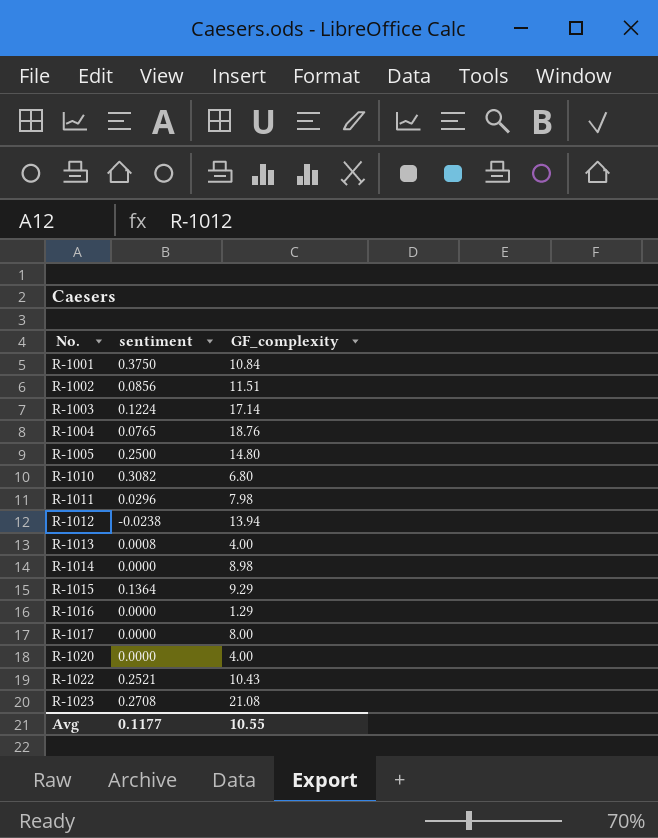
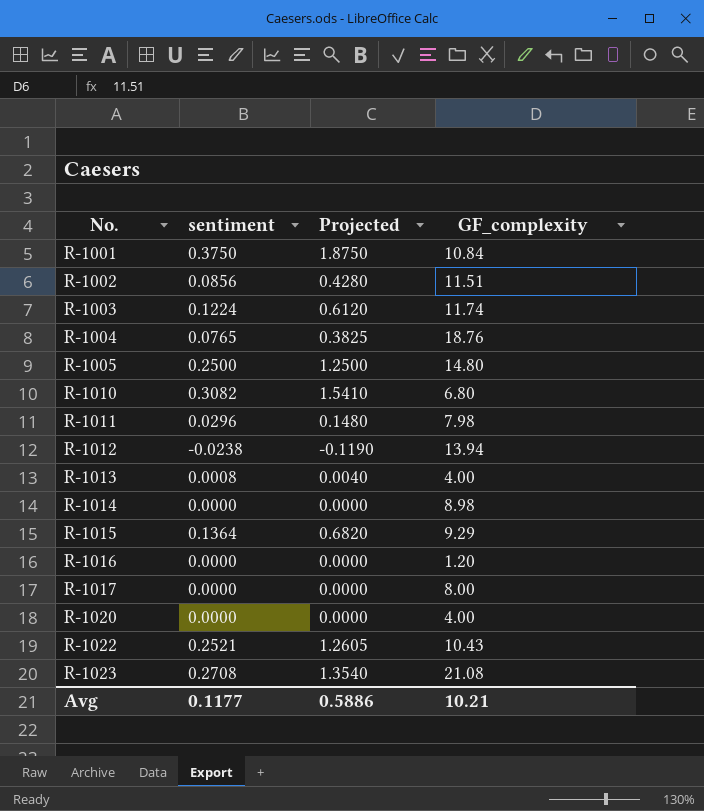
column Projected | formula: none -> [sentiment] * 5
R-1003 | GF_complexity: 17.14 -> 11.74
R-1016 | GF_complexity: 1.29 -> 1.20
Avg | GF_complexity: 10.55 -> 10.21

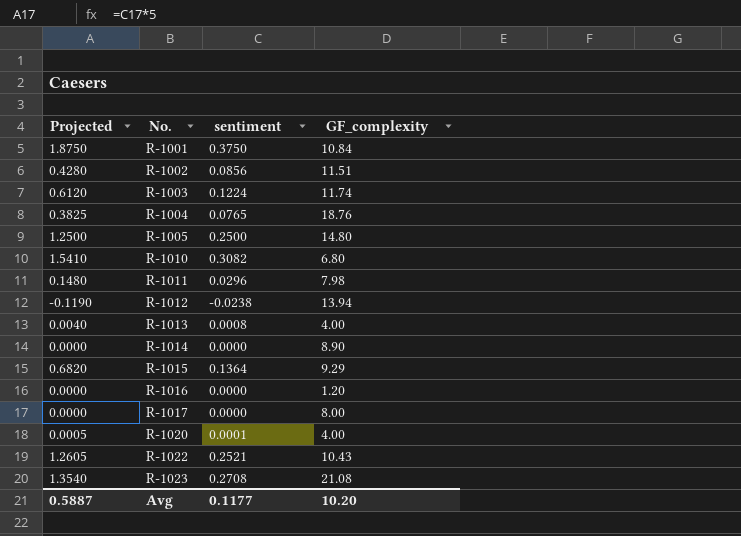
column Projected | position: 3 -> 1
R-1014 | GF_complexity: 8.98 -> 8.90
R-1020 | Projected: 0.0000 -> 0.0005
R-1020 | sentiment: 0.0000 -> 0.0001
Avg | Projected: 0.5886 -> 0.5887
Avg | GF_complexity: 10.21 -> 10.20

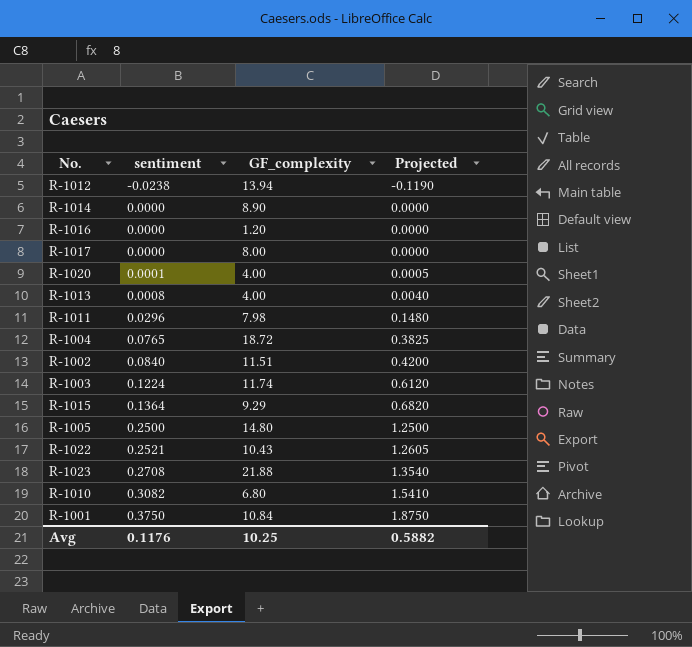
row order: No. ascending -> sentiment ascending
column Projected | position: 1 -> 4
R-1004 | GF_complexity: 18.76 -> 18.72
R-1002 | sentiment: 0.0856 -> 0.0840
R-1002 | Projected: 0.4280 -> 0.4200
R-1023 | GF_complexity: 21.08 -> 21.88
Avg | sentiment: 0.1177 -> 0.1176
Avg | GF_complexity: 10.20 -> 10.25
Avg | Projected: 0.5887 -> 0.5882

